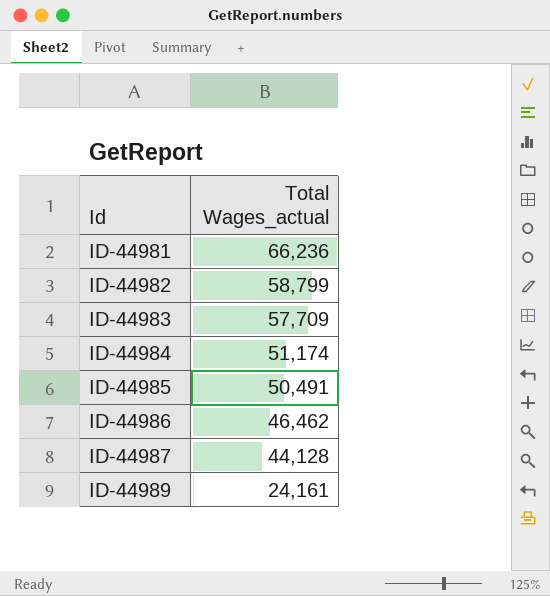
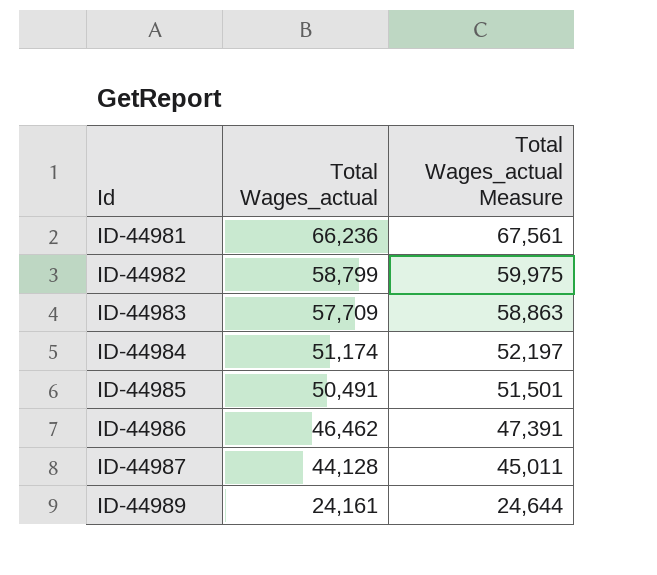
column Total Wages_actual Measure | formula: none -> [Total Wages_actual] * 1.02

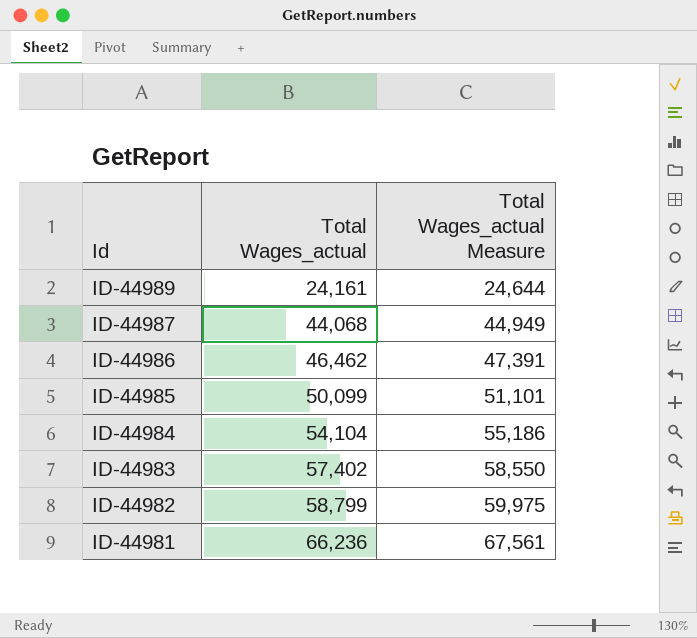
row order: Id ascending -> Id descending
ID-44987 | Total Wages_actual: 44,128 -> 44,068
ID-44987 | Total Wages_actual Measure: 45,011 -> 44,949
ID-44985 | Total Wages_actual: 50,491 -> 50,099
ID-44985 | Total Wages_actual Measure: 51,501 -> 51,101
ID-44984 | Total Wages_actual: 51,174 -> 54,104
ID-44984 | Total Wages_actual Measure: 52,197 -> 55,186
ID-44983 | Total Wages_actual: 57,709 -> 57,402
ID-44983 | Total Wages_actual Measure: 58,863 -> 58,550

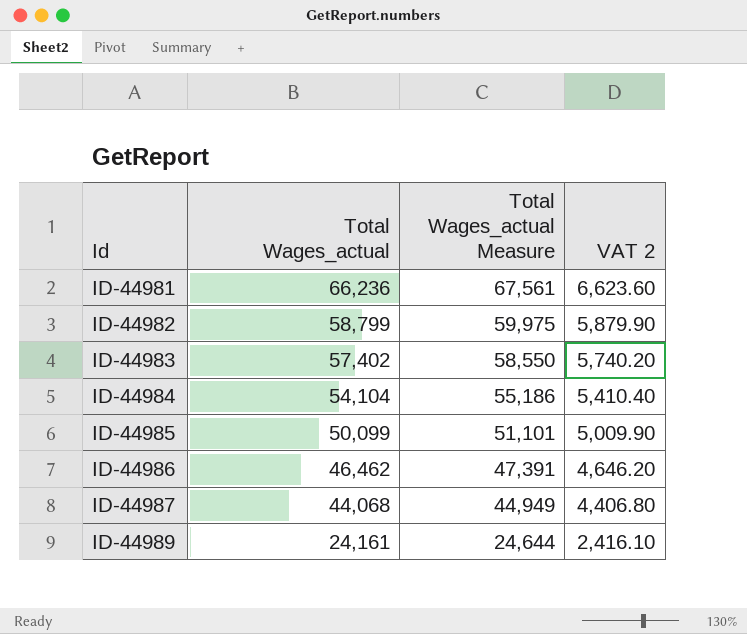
row order: Id descending -> Id ascending
column VAT 2 | formula: none -> [Total Wages_actual] * 0.1

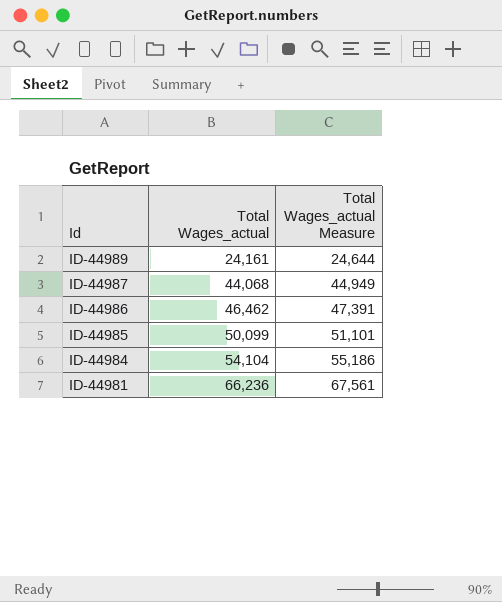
row order: Id ascending -> Id descending
column VAT 2 | formula: [Total Wages_actual] * 0.1 -> none
row ID-44982: 58,799 | 59,975 | 5,879.90 -> none
row ID-44983: 57,402 | 58,550 | 5,740.20 -> none

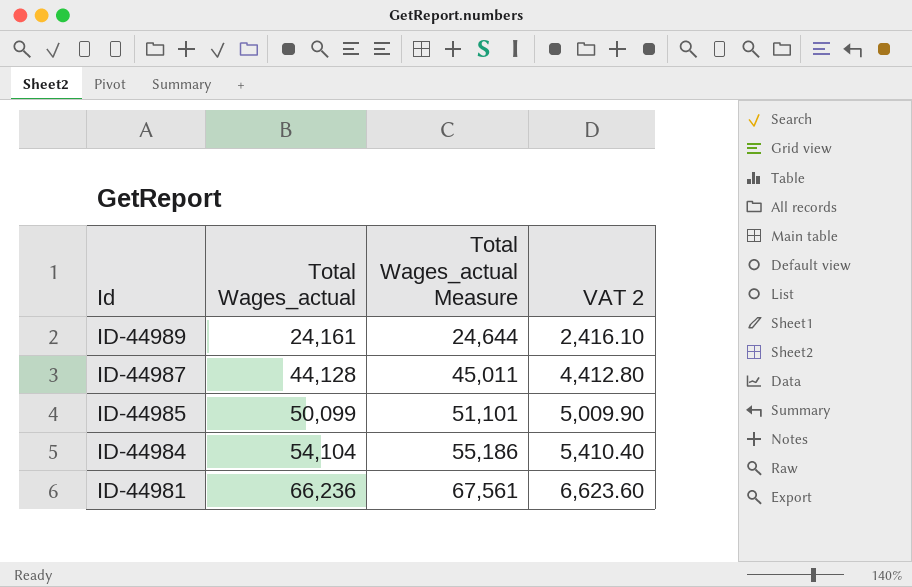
column VAT 2 | formula: none -> [Total Wages_actual] * 0.1
row ID-44986: 46,462 | 47,391 -> none
ID-44987 | Total Wages_actual: 44,068 -> 44,128
ID-44987 | Total Wages_actual Measure: 44,949 -> 45,011

